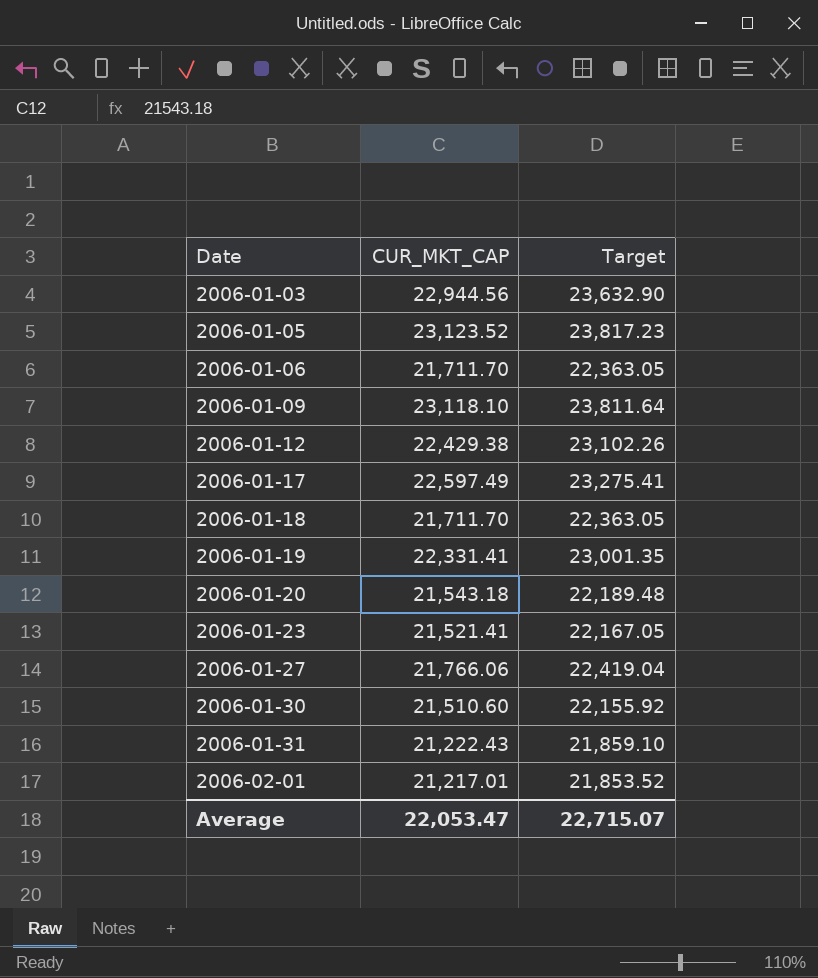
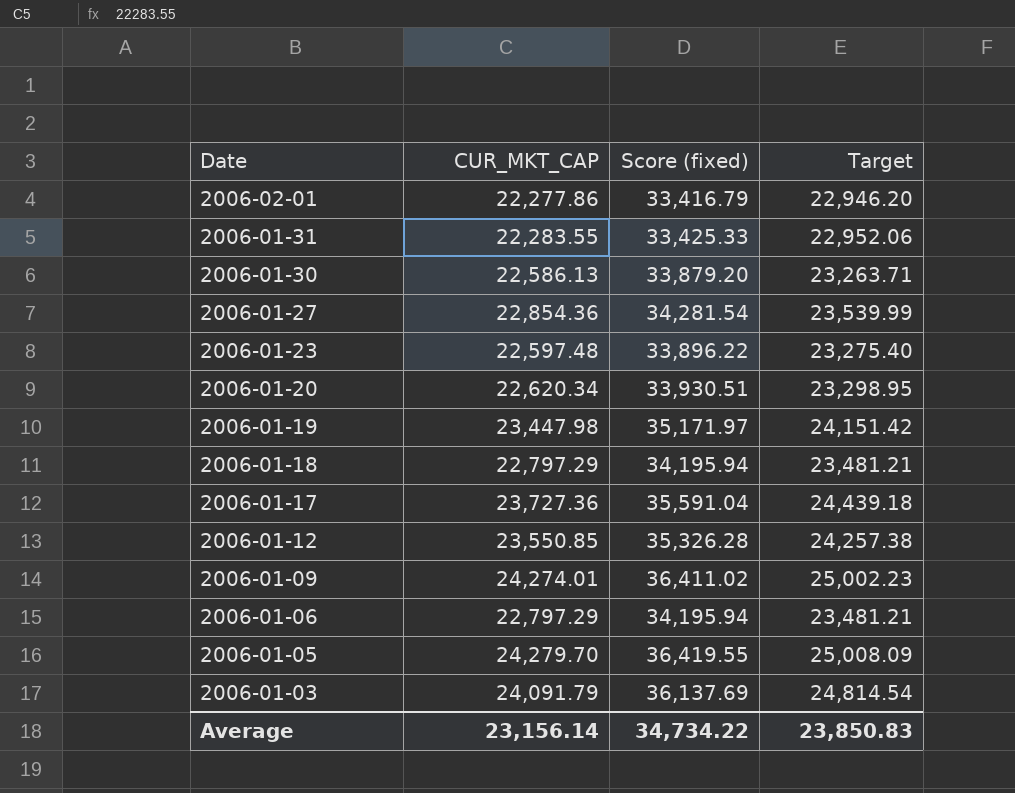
row order: Date ascending -> Date descending
column Score (fixed) | formula: none -> [CUR_MKT_CAP] * 1.5
2006-02-01 | CUR_MKT_CAP: 21,217.01 -> 22,277.86
2006-02-01 | Target: 21,853.52 -> 22,946.20
2006-01-31 | CUR_MKT_CAP: 21,222.43 -> 22,283.55
2006-01-31 | Target: 21,859.10 -> 22,952.06
2006-01-30 | CUR_MKT_CAP: 21,510.60 -> 22,586.13
2006-01-30 | Target: 22,155.92 -> 23,263.71
2006-01-27 | CUR_MKT_CAP: 21,766.06 -> 22,854.36
2006-01-27 | Target: 22,419.04 -> 23,539.99
2006-01-23 | CUR_MKT_CAP: 21,521.41 -> 22,597.48
2006-01-23 | Target: 22,167.05 -> 23,275.40
2006-01-20 | CUR_MKT_CAP: 21,543.18 -> 22,620.34
2006-01-20 | Target: 22,189.48 -> 23,298.95
2006-01-19 | CUR_MKT_CAP: 22,331.41 -> 23,447.98
2006-01-19 | Target: 23,001.35 -> 24,151.42
2006-01-18 | CUR_MKT_CAP: 21,711.70 -> 22,797.29
2006-01-18 | Target: 22,363.05 -> 23,481.21
2006-01-17 | CUR_MKT_CAP: 22,597.49 -> 23,727.36
2006-01-17 | Target: 23,275.41 -> 24,439.18
2006-01-12 | CUR_MKT_CAP: 22,429.38 -> 23,550.85
2006-01-12 | Target: 23,102.26 -> 24,257.38
2006-01-09 | CUR_MKT_CAP: 23,118.10 -> 24,274.01
2006-01-09 | Target: 23,811.64 -> 25,002.23
2006-01-06 | CUR_MKT_CAP: 21,711.70 -> 22,797.29
2006-01-06 | Target: 22,363.05 -> 23,481.21
2006-01-05 | CUR_MKT_CAP: 23,123.52 -> 24,279.70
2006-01-05 | Target: 23,817.23 -> 25,008.09
2006-01-03 | CUR_MKT_CAP: 22,944.56 -> 24,091.79
2006-01-03 | Target: 23,632.90 -> 24,814.54
Average | CUR_MKT_CAP: 22,053.47 -> 23,156.14
Average | Target: 22,715.07 -> 23,850.83

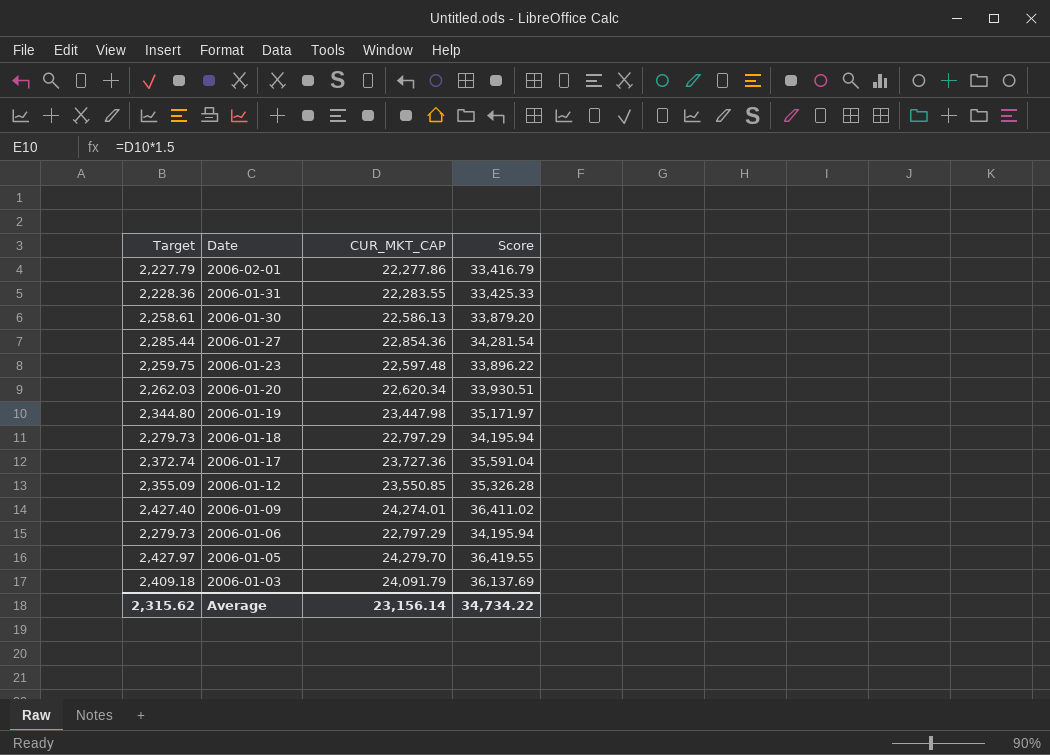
column Target | formula: [CUR_MKT_CAP] * 1.03 -> [CUR_MKT_CAP] * 0.1
column Target | position: 4 -> 1
column name: Score (fixed) -> Score
Average | Target: 23,850.83 -> 2,315.62

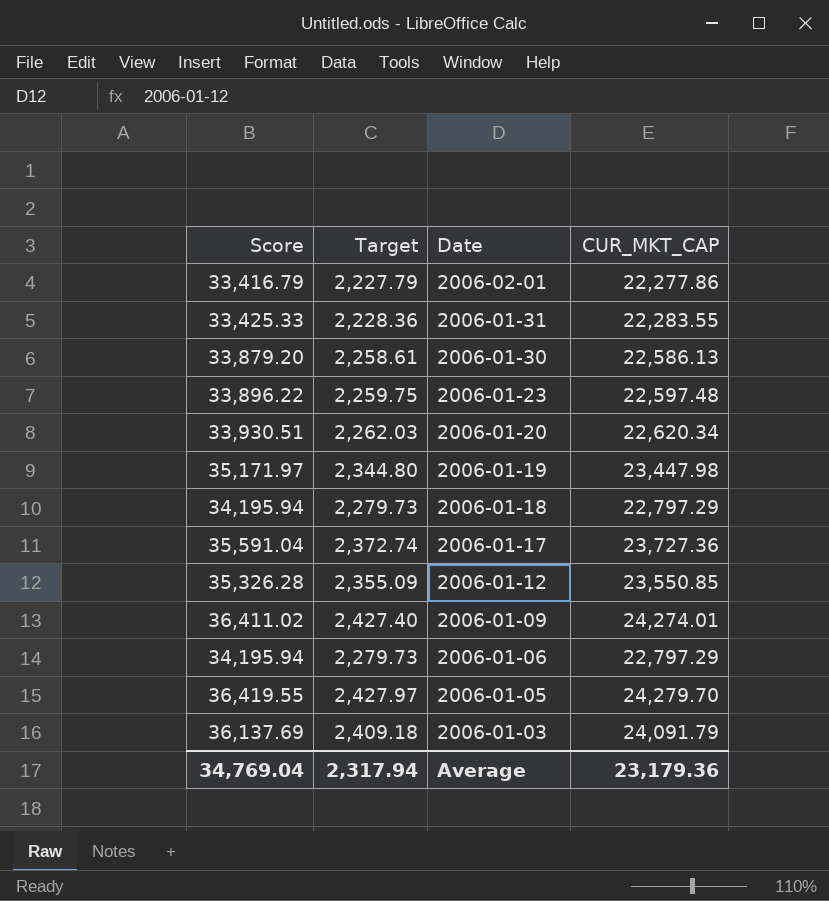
column Score | position: 4 -> 1
row 2006-01-27: 2,285.44 | 22,854.36 | 34,281.54 -> none
Average | Score: 34,734.22 -> 34,769.04
Average | Target: 2,315.62 -> 2,317.94
Average | CUR_MKT_CAP: 23,156.14 -> 23,179.36

